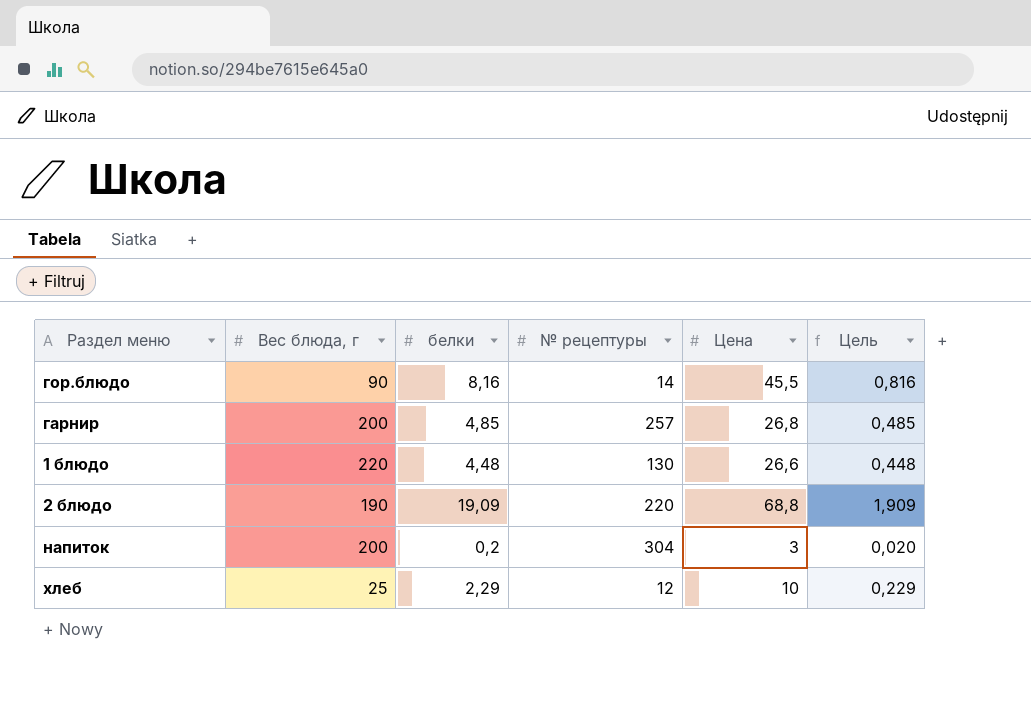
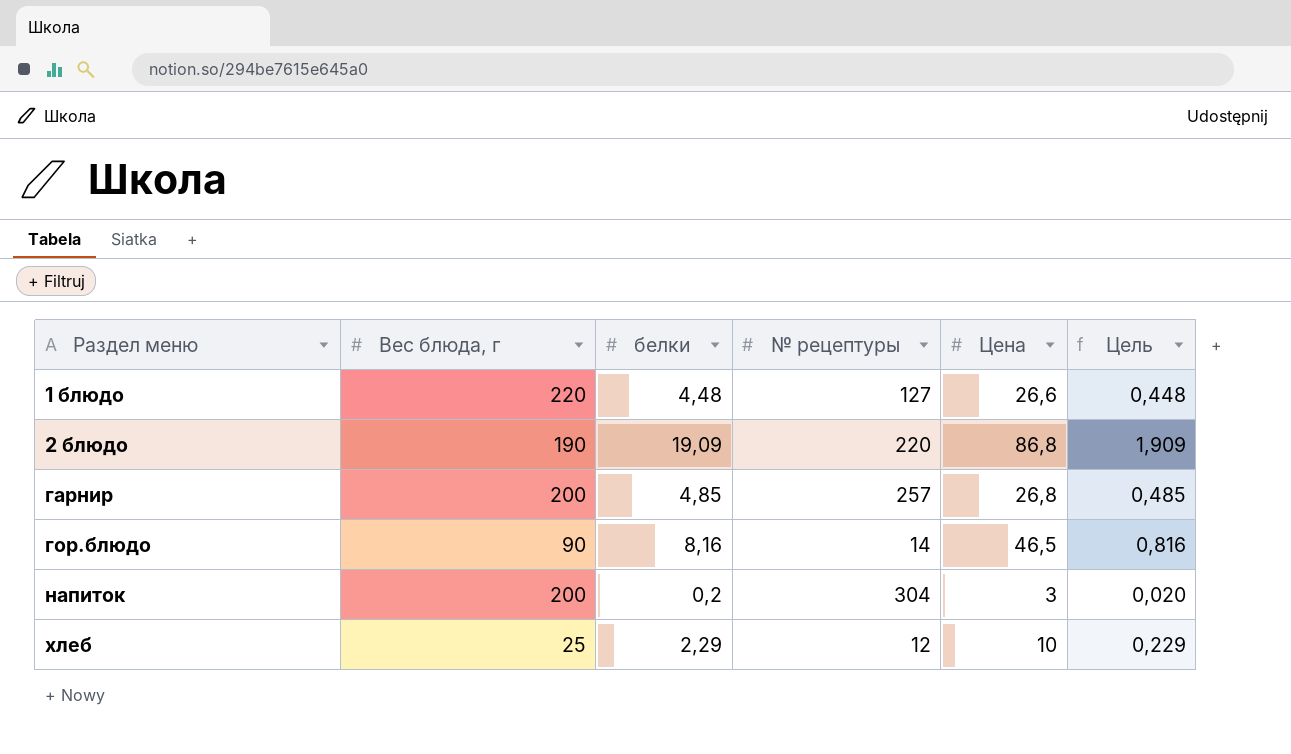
row order: none -> Раздел меню ascending
1 блюдо | № рецептуры: 130 -> 127
2 блюдо | Цена: 68,8 -> 86,8
гор.блюдо | Цена: 45,5 -> 46,5

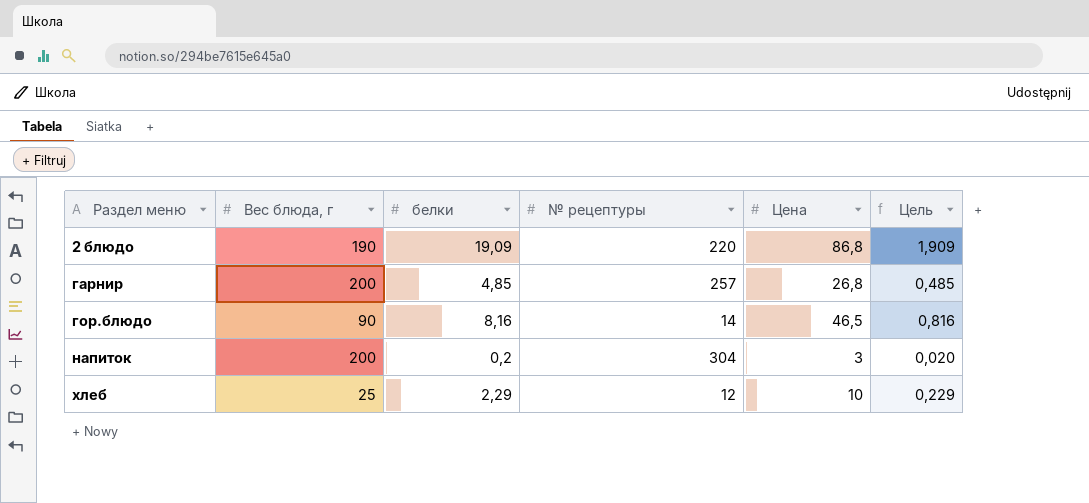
row 1 блюдо: 220 | 4,48 | 127 | 26,6 | 0,448 -> none

